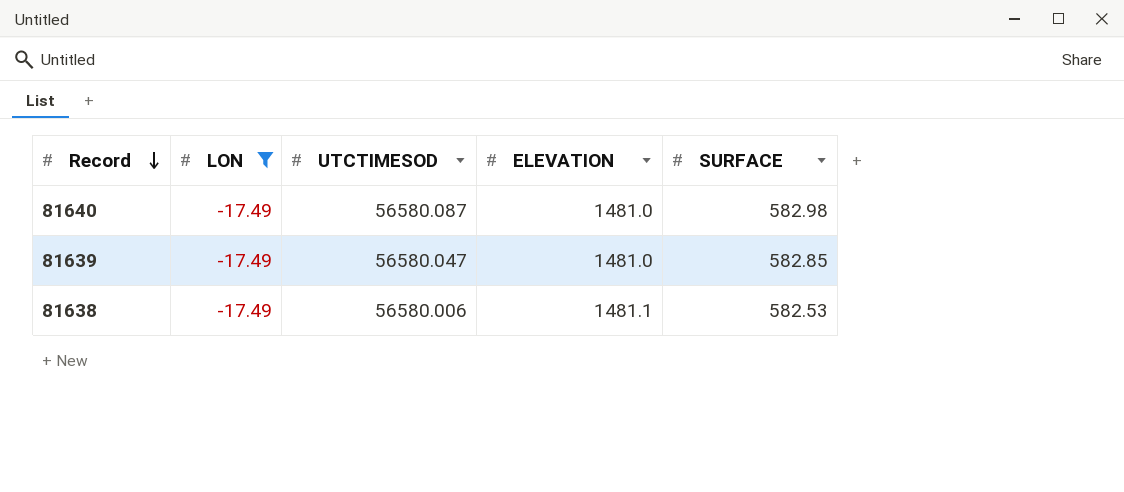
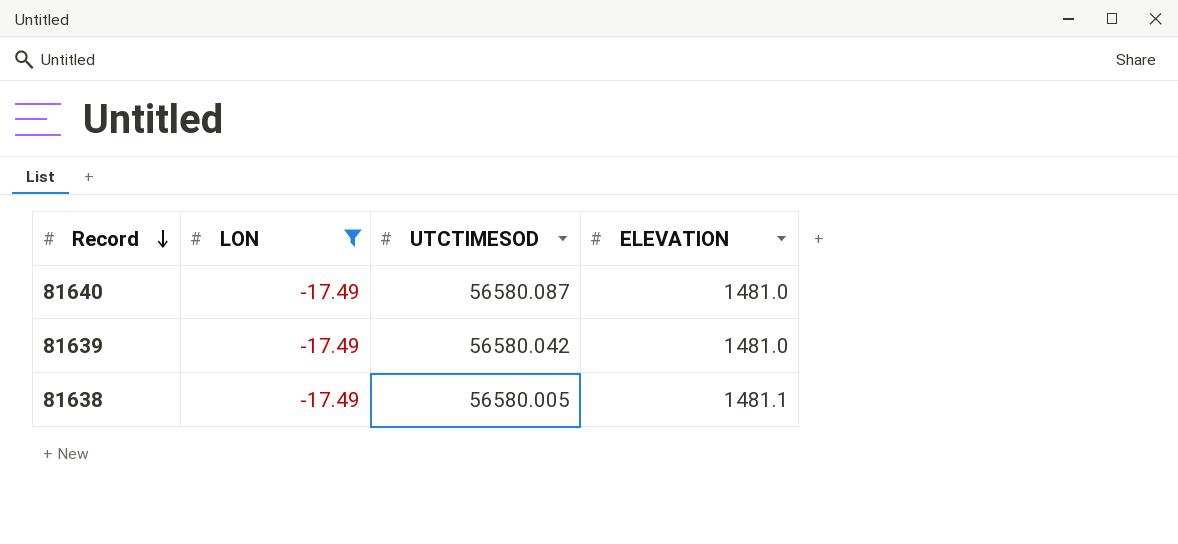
column SURFACE | position: 5 -> none
81639 | UTCTIMESOD: 56580.047 -> 56580.042
81638 | UTCTIMESOD: 56580.006 -> 56580.005

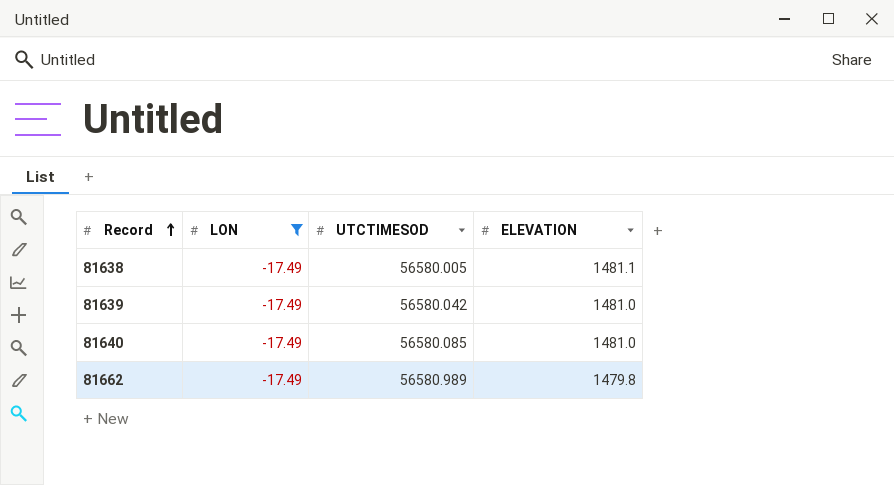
row order: Record descending -> Record ascending
81640 | UTCTIMESOD: 56580.087 -> 56580.085
row 81662: none -> -17.49 | 56580.989 | 1479.8

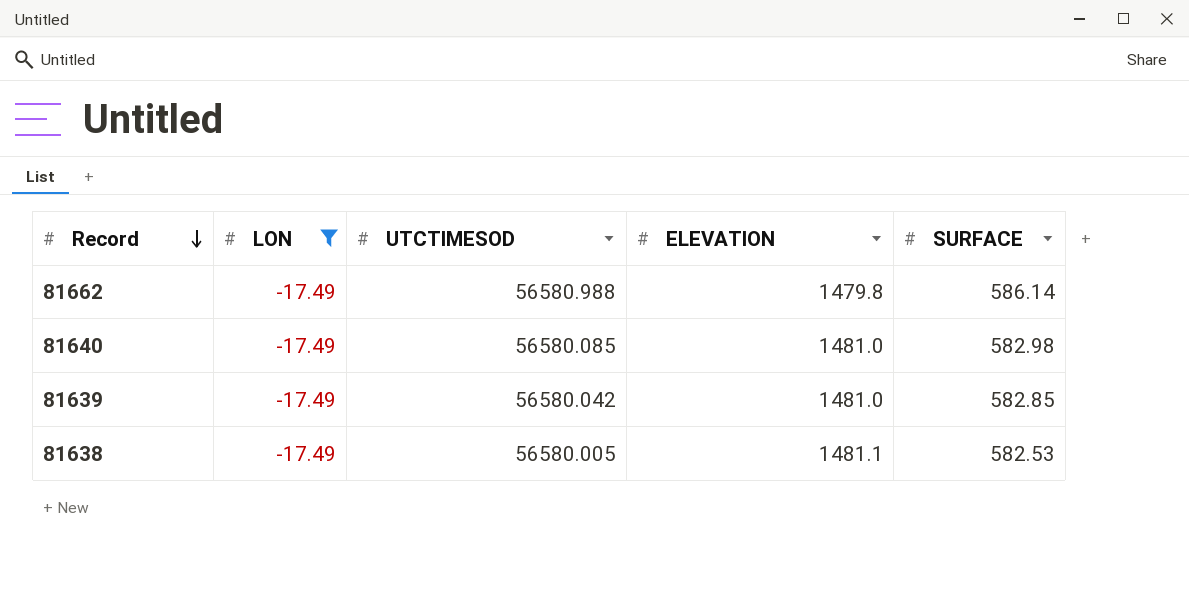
row order: Record ascending -> Record descending
column SURFACE | position: none -> 5
81662 | UTCTIMESOD: 56580.989 -> 56580.988

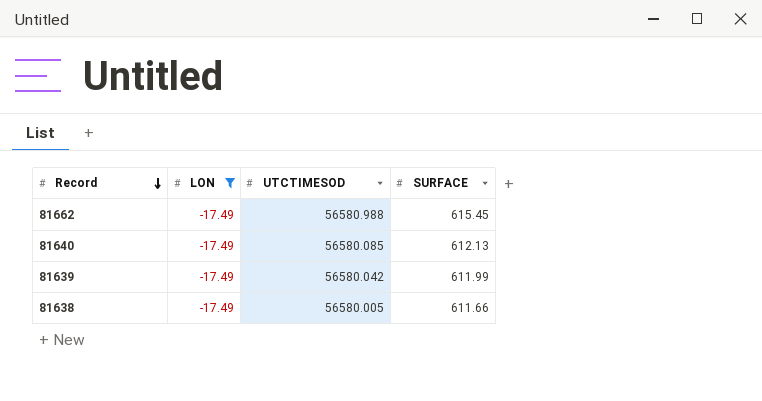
column ELEVATION | position: 4 -> none
81662 | SURFACE: 586.14 -> 615.45
81640 | SURFACE: 582.98 -> 612.13
81639 | SURFACE: 582.85 -> 611.99
81638 | SURFACE: 582.53 -> 611.66

